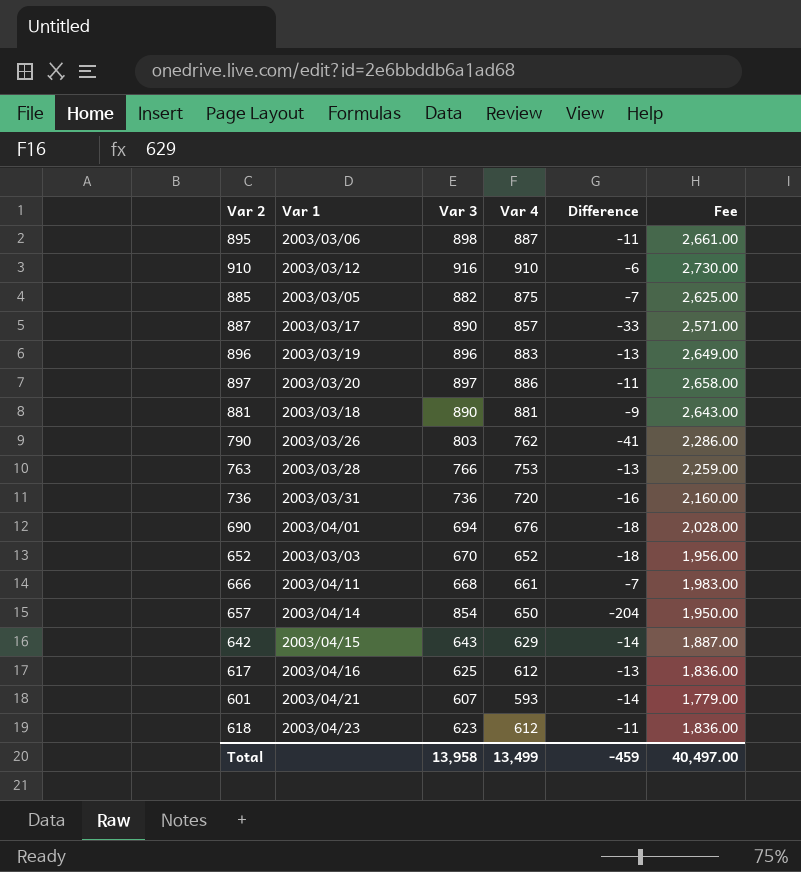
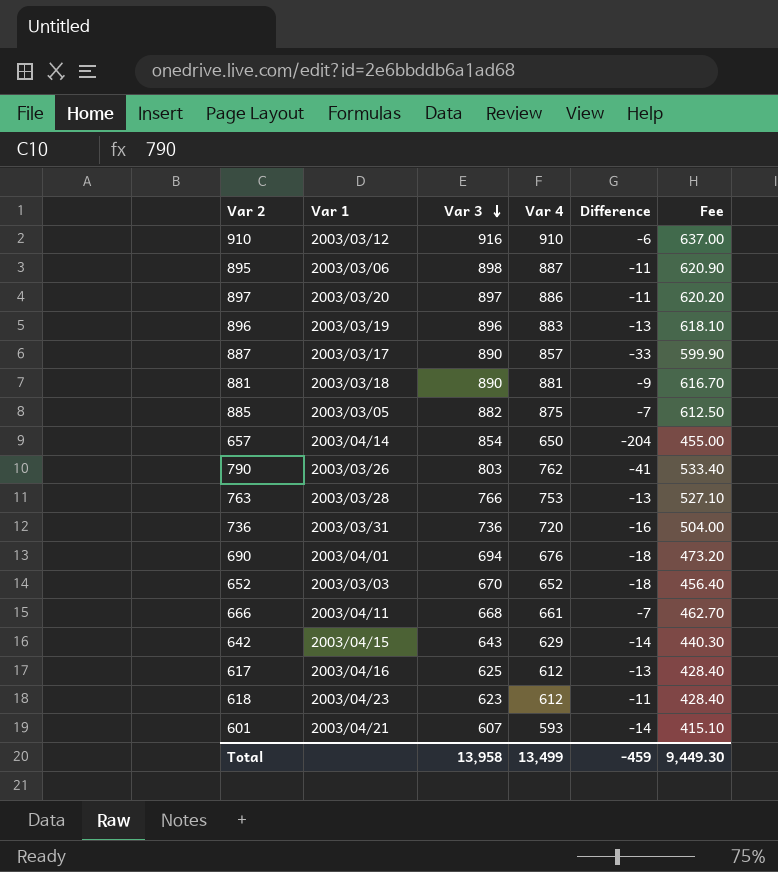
row order: none -> Var 3 descending
column Fee | formula: [Var 4] * 3 -> [Var 4] * 0.7
Total | Fee: 40,497.00 -> 9,449.30

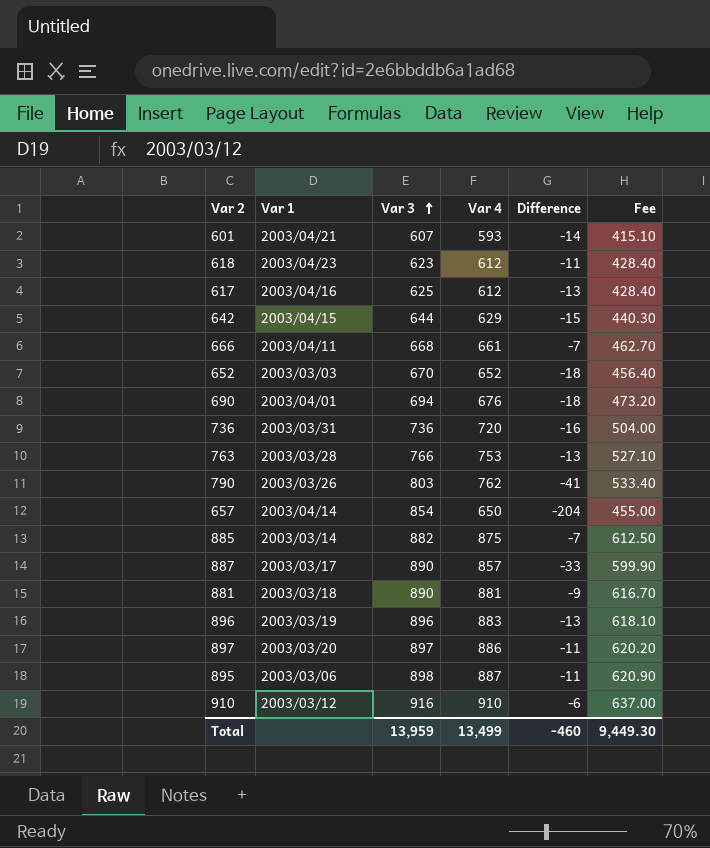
row order: Var 3 descending -> Var 3 ascending
642 | Var 3: 643 -> 644
642 | Difference: -14 -> -15
885 | Var 1: 2003/03/05 -> 2003/03/14
Total | Var 3: 13,958 -> 13,959
Total | Difference: -459 -> -460

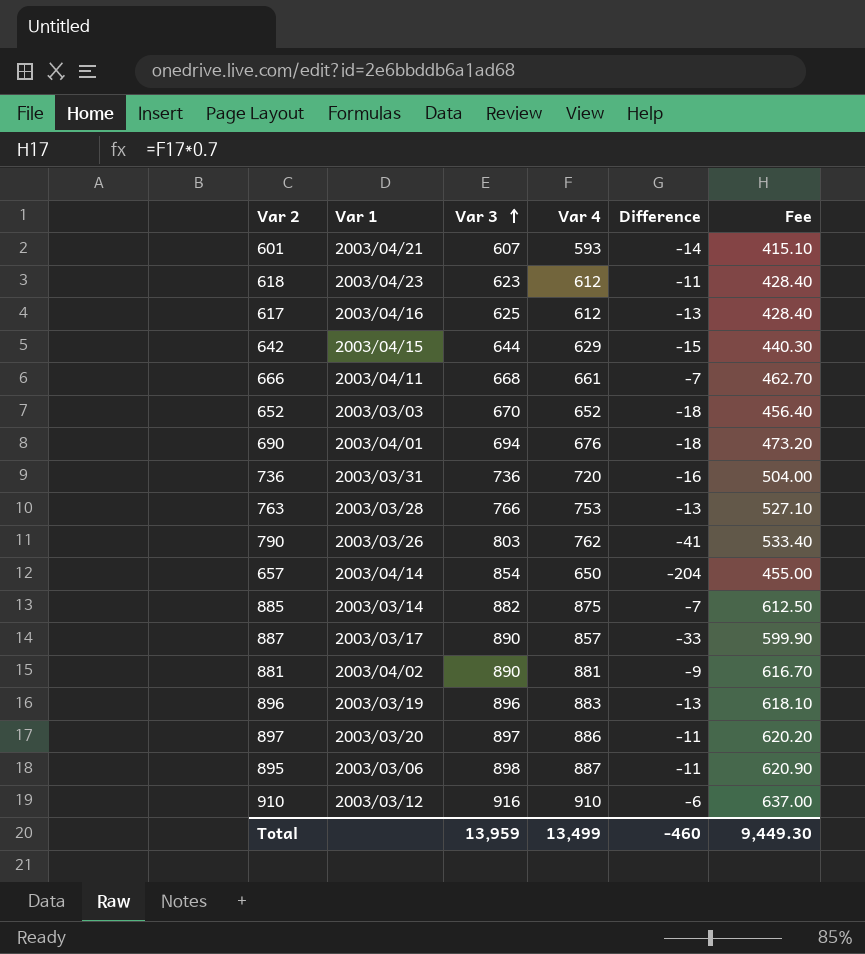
881 | Var 1: 2003/03/18 -> 2003/04/02

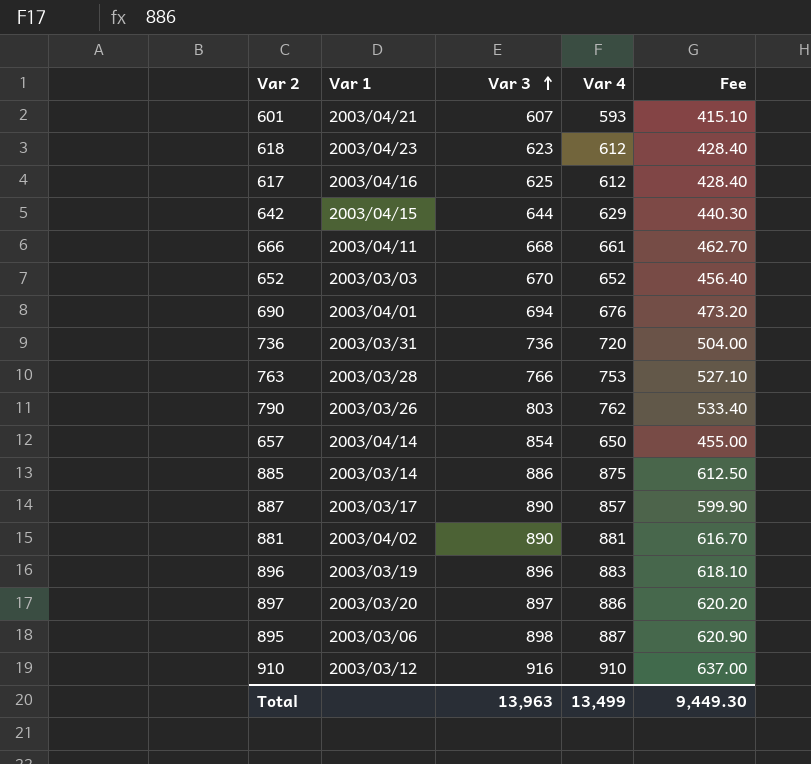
column Difference | formula: [Var 4] - [Var 3] -> none
885 | Var 3: 882 -> 886
Total | Var 3: 13,959 -> 13,963

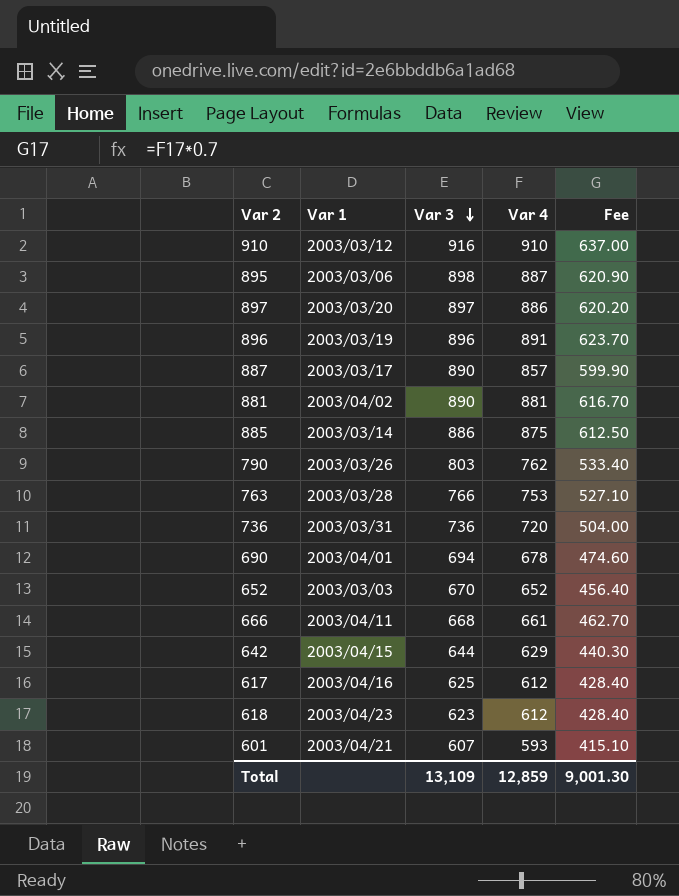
row order: Var 3 ascending -> Var 3 descending
row 657: 2003/04/14 | 854 | 650 | 455.00 -> none
896 | Var 4: 883 -> 891
896 | Fee: 618.10 -> 623.70
690 | Var 4: 676 -> 678
690 | Fee: 473.20 -> 474.60
Total | Var 3: 13,963 -> 13,109
Total | Var 4: 13,499 -> 12,859
Total | Fee: 9,449.30 -> 9,001.30

